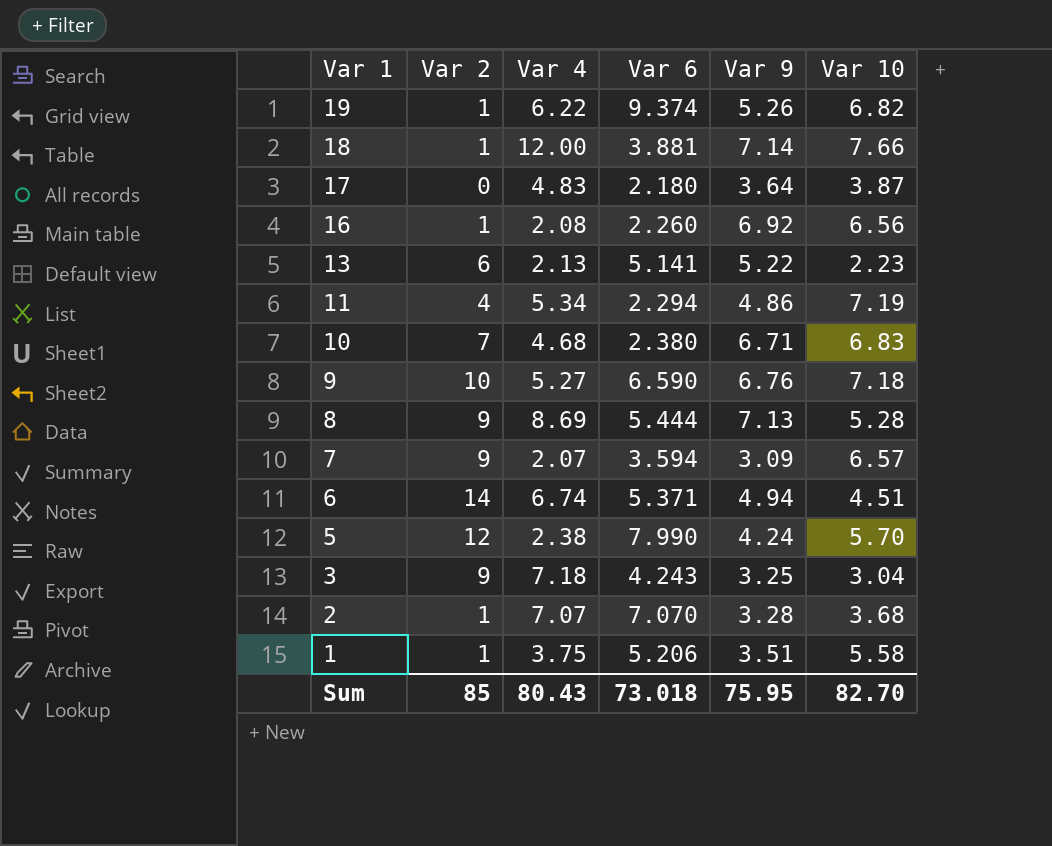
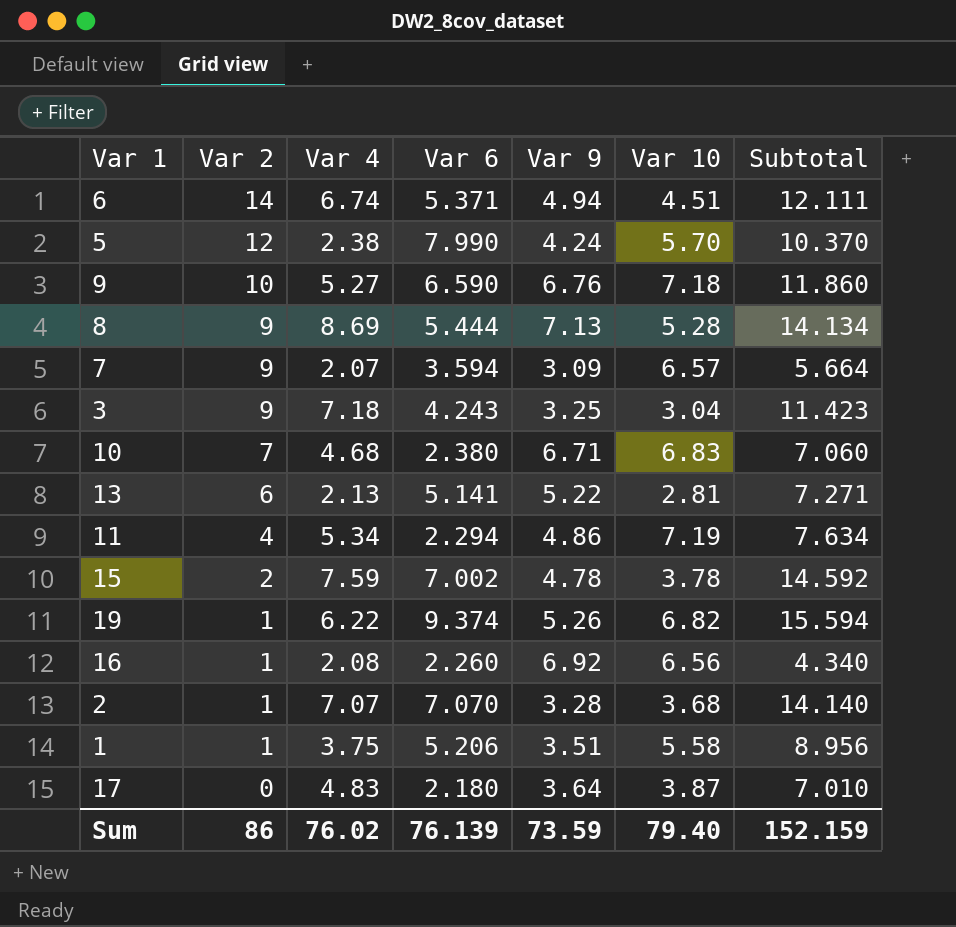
row order: Var 1 descending -> Var 2 descending
column Subtotal | formula: none -> [Var 4] + [Var 6]
row 18: 1 | 12.00 | 3.881 | 7.14 | 7.66 -> none
13 | Var 10: 2.23 -> 2.81
row 15: none -> 2 | 7.59 | 7.002 | 4.78 | 3.78 | 14.592
Sum | Var 2: 85 -> 86
Sum | Var 4: 80.43 -> 76.02
Sum | Var 6: 73.018 -> 76.139
Sum | Var 9: 75.95 -> 73.59
Sum | Var 10: 82.70 -> 79.40

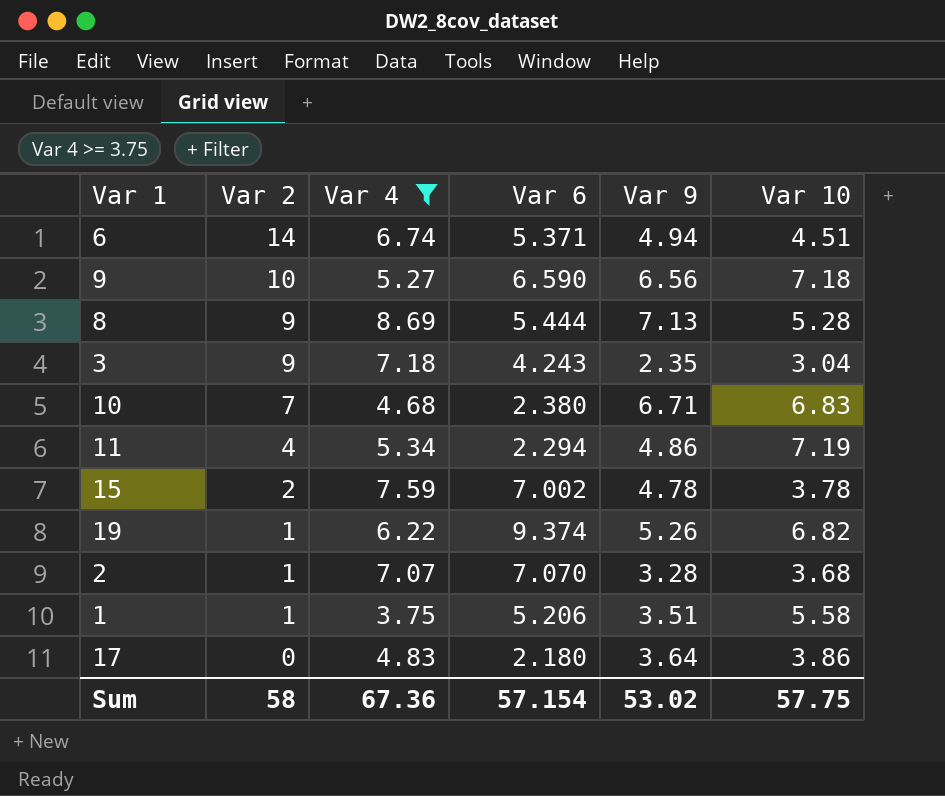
filter: none -> Var 4 >= 3.75
column Subtotal | formula: [Var 4] + [Var 6] -> none
9 | Var 9: 6.76 -> 6.56
3 | Var 9: 3.25 -> 2.35
17 | Var 10: 3.87 -> 3.86
Sum | Var 2: 86 -> 58
Sum | Var 4: 76.02 -> 67.36
Sum | Var 6: 76.139 -> 57.154
Sum | Var 9: 73.59 -> 53.02
Sum | Var 10: 79.40 -> 57.75

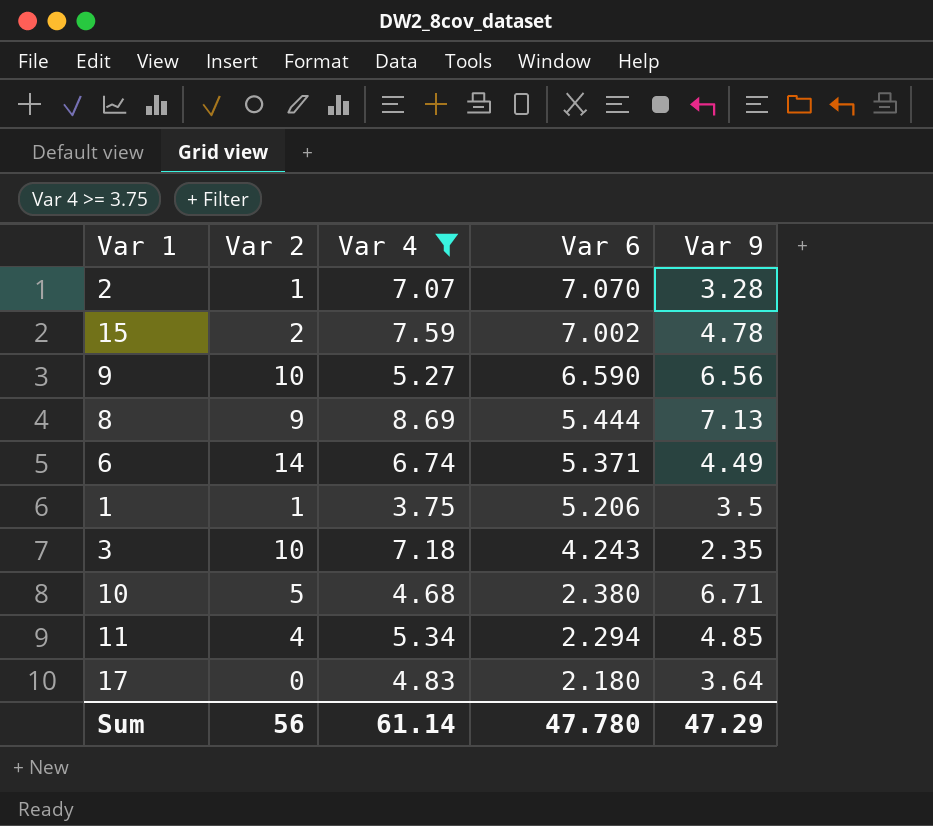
row order: Var 2 descending -> Var 6 descending
column Var 10 | position: 6 -> none
row 19: 1 | 6.22 | 9.374 | 5.26 | 6.82 -> none
6 | Var 9: 4.94 -> 4.49
1 | Var 9: 3.51 -> 3.5
3 | Var 2: 9 -> 10
10 | Var 2: 7 -> 5
11 | Var 9: 4.86 -> 4.85
Sum | Var 2: 58 -> 56
Sum | Var 4: 67.36 -> 61.14
Sum | Var 6: 57.154 -> 47.780
Sum | Var 9: 53.02 -> 47.29

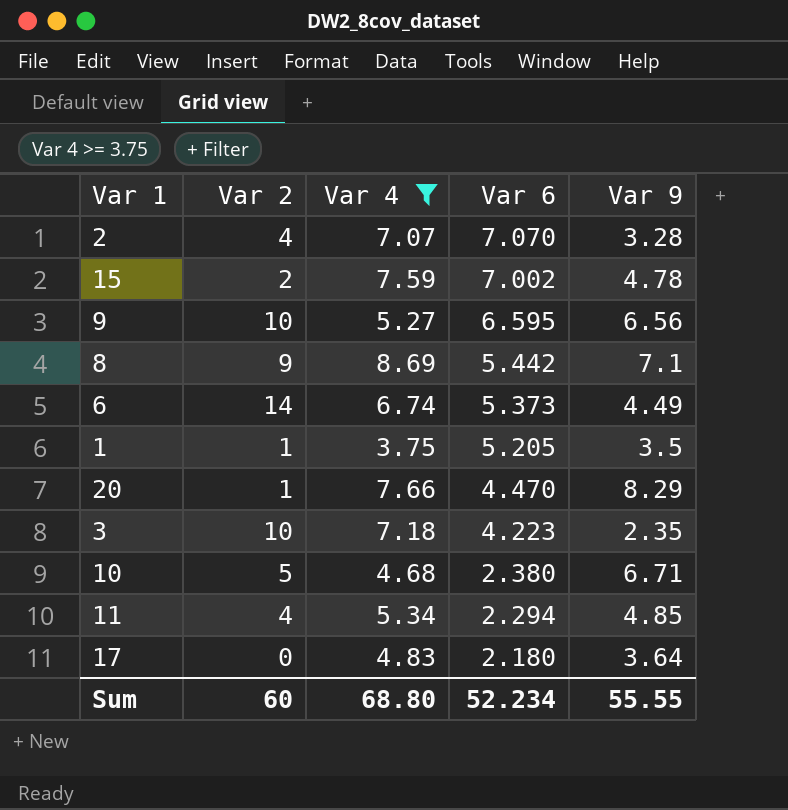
2 | Var 2: 1 -> 4
9 | Var 6: 6.590 -> 6.595
8 | Var 6: 5.444 -> 5.442
8 | Var 9: 7.13 -> 7.1
6 | Var 6: 5.371 -> 5.373
1 | Var 6: 5.206 -> 5.205
row 20: none -> 1 | 7.66 | 4.470 | 8.29
3 | Var 6: 4.243 -> 4.223
Sum | Var 2: 56 -> 60
Sum | Var 4: 61.14 -> 68.80
Sum | Var 6: 47.780 -> 52.234
Sum | Var 9: 47.29 -> 55.55

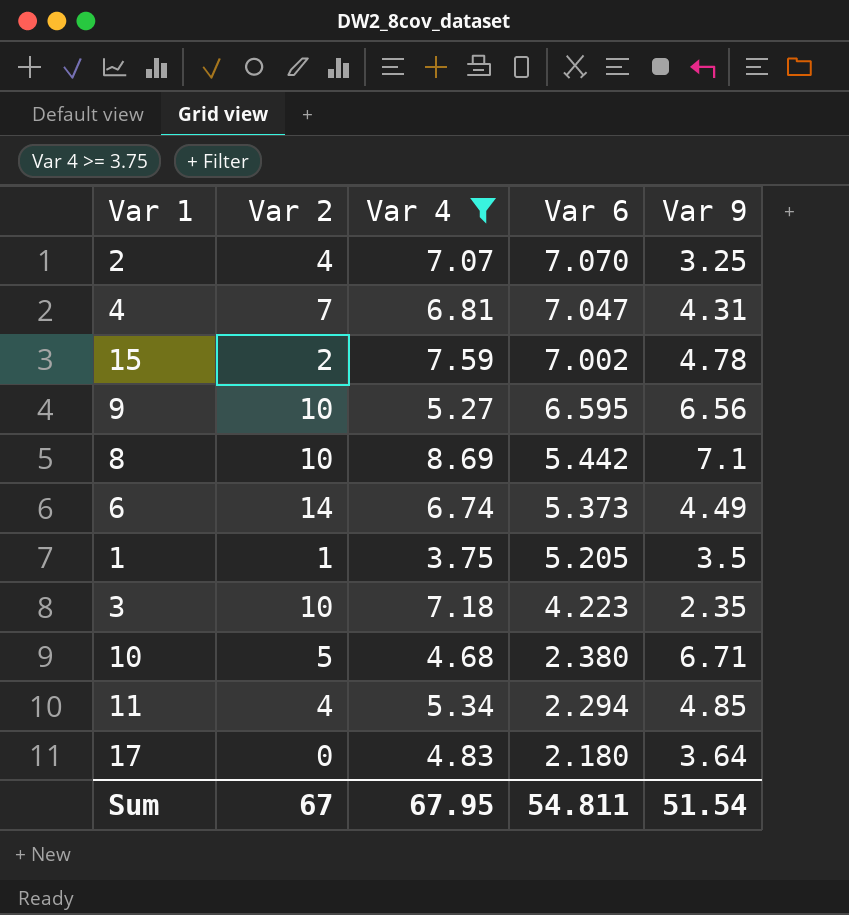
row 20: 1 | 7.66 | 4.470 | 8.29 -> none
2 | Var 9: 3.28 -> 3.25
row 4: none -> 7 | 6.81 | 7.047 | 4.31
8 | Var 2: 9 -> 10
Sum | Var 2: 60 -> 67
Sum | Var 4: 68.80 -> 67.95
Sum | Var 6: 52.234 -> 54.811
Sum | Var 9: 55.55 -> 51.54

